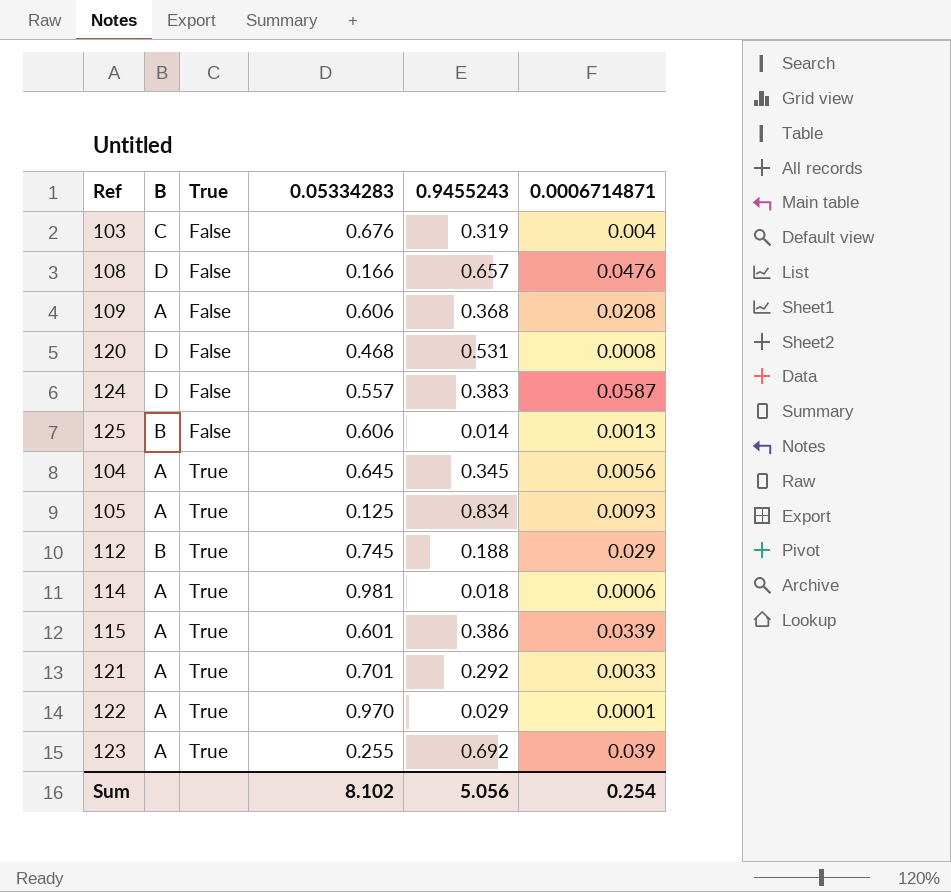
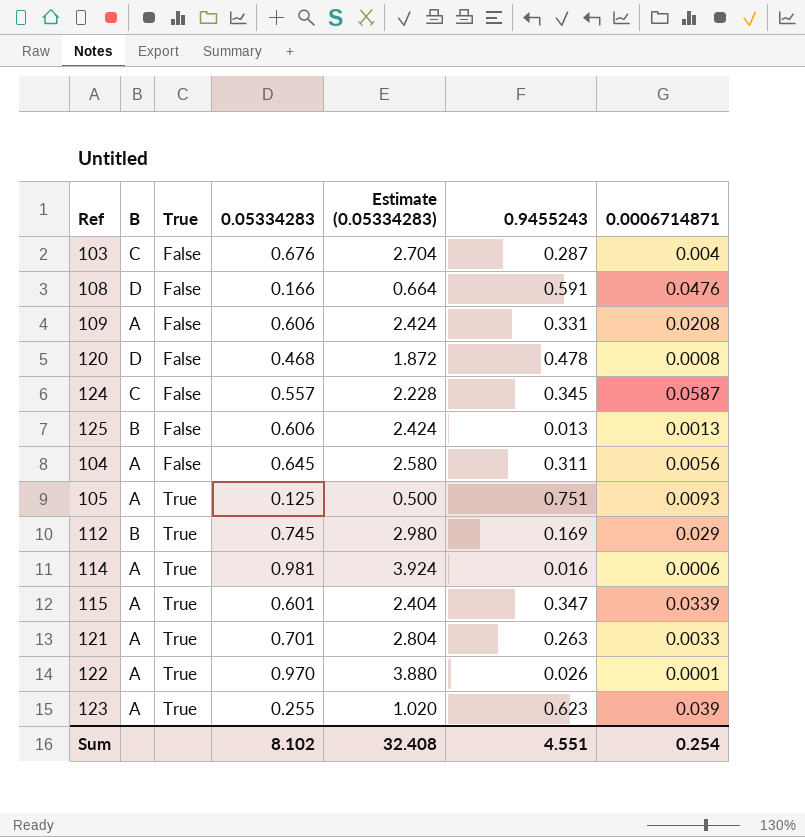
column Estimate (0.05334283) | formula: none -> [0.05334283] * 4
103 | 0.9455243: 0.319 -> 0.287
108 | 0.9455243: 0.657 -> 0.591
109 | 0.9455243: 0.368 -> 0.331
120 | 0.9455243: 0.531 -> 0.478
124 | B: D -> C
124 | 0.9455243: 0.383 -> 0.345
125 | 0.9455243: 0.014 -> 0.013
104 | True: True -> False
104 | 0.9455243: 0.345 -> 0.311
105 | 0.9455243: 0.834 -> 0.751
112 | 0.9455243: 0.188 -> 0.169
114 | 0.9455243: 0.018 -> 0.016
115 | 0.9455243: 0.386 -> 0.347
121 | 0.9455243: 0.292 -> 0.263
122 | 0.9455243: 0.029 -> 0.026
123 | 0.9455243: 0.692 -> 0.623
Sum | 0.9455243: 5.056 -> 4.551

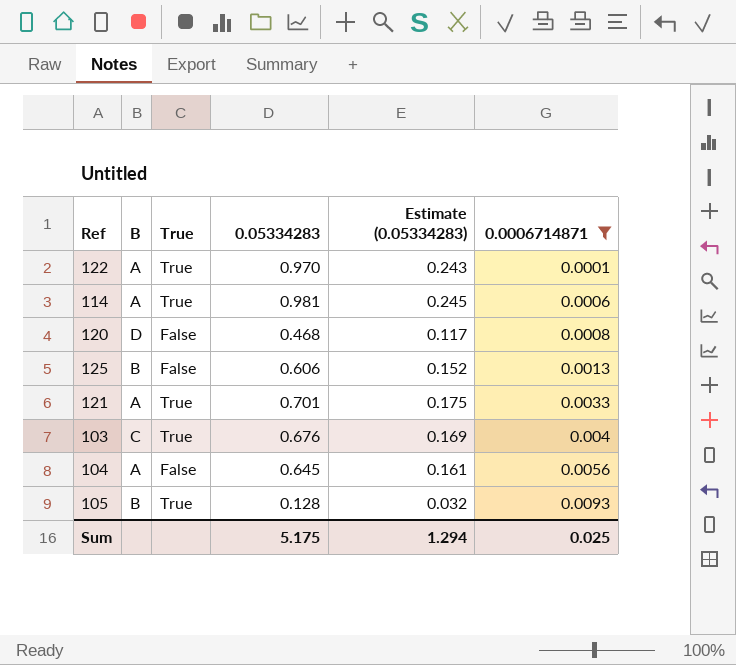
filter: none -> 0.0006714871 <= 0.0093
row order: True ascending -> 0.0006714871 ascending
column 0.9455243 | position: 6 -> none
column Estimate (0.05334283) | formula: [0.05334283] * 4 -> [0.05334283] * 0.25
103 | True: False -> True
105 | B: A -> B
105 | 0.05334283: 0.125 -> 0.128
Sum | 0.05334283: 8.102 -> 5.175
Sum | Estimate (0.05334283): 32.408 -> 1.294
Sum | 0.0006714871: 0.254 -> 0.025

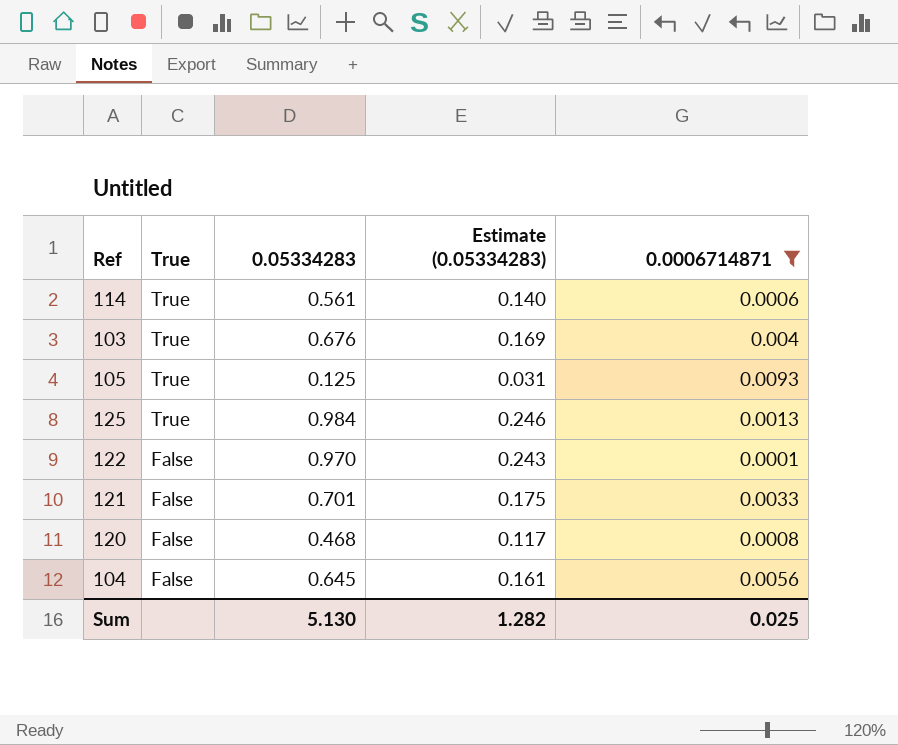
row order: 0.0006714871 ascending -> True descending
column B | position: 2 -> none
114 | 0.05334283: 0.981 -> 0.561
114 | Estimate (0.05334283): 0.245 -> 0.140
105 | 0.05334283: 0.128 -> 0.125
105 | Estimate (0.05334283): 0.032 -> 0.031
125 | True: False -> True
125 | 0.05334283: 0.606 -> 0.984
125 | Estimate (0.05334283): 0.152 -> 0.246
122 | True: True -> False
121 | True: True -> False
Sum | 0.05334283: 5.175 -> 5.130
Sum | Estimate (0.05334283): 1.294 -> 1.282

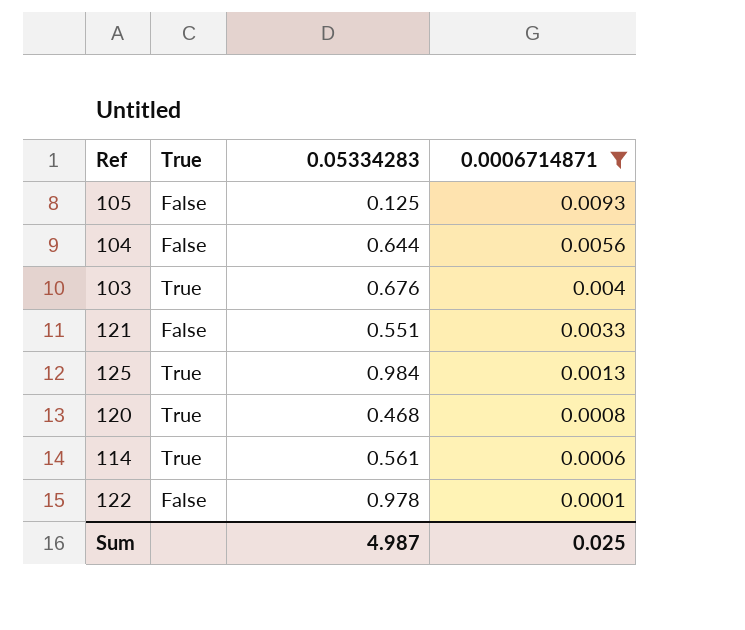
row order: True descending -> 0.0006714871 descending
column Estimate (0.05334283) | formula: [0.05334283] * 0.25 -> none
105 | True: True -> False
104 | 0.05334283: 0.645 -> 0.644
121 | 0.05334283: 0.701 -> 0.551
120 | True: False -> True
122 | 0.05334283: 0.970 -> 0.978
Sum | 0.05334283: 5.130 -> 4.987

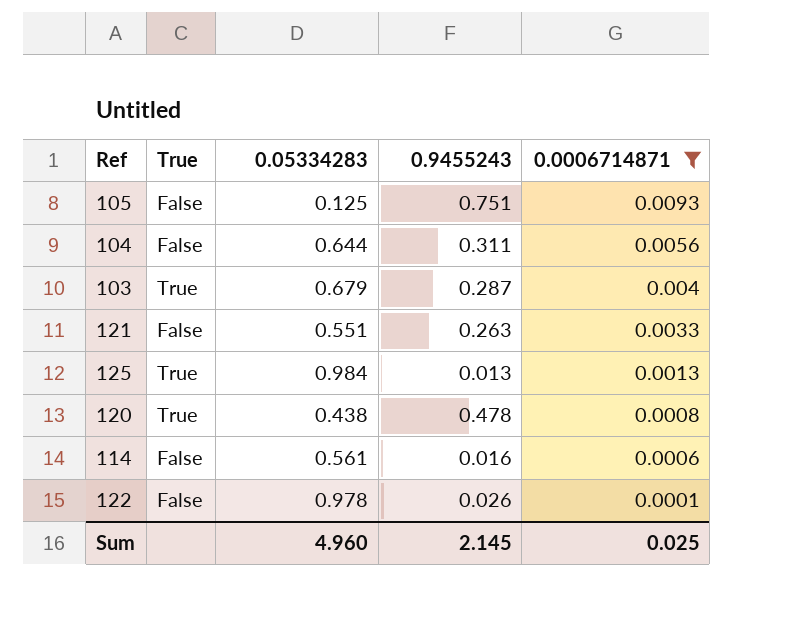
column 0.9455243 | position: none -> 4
103 | 0.05334283: 0.676 -> 0.679
120 | 0.05334283: 0.468 -> 0.438
114 | True: True -> False
Sum | 0.05334283: 4.987 -> 4.960

